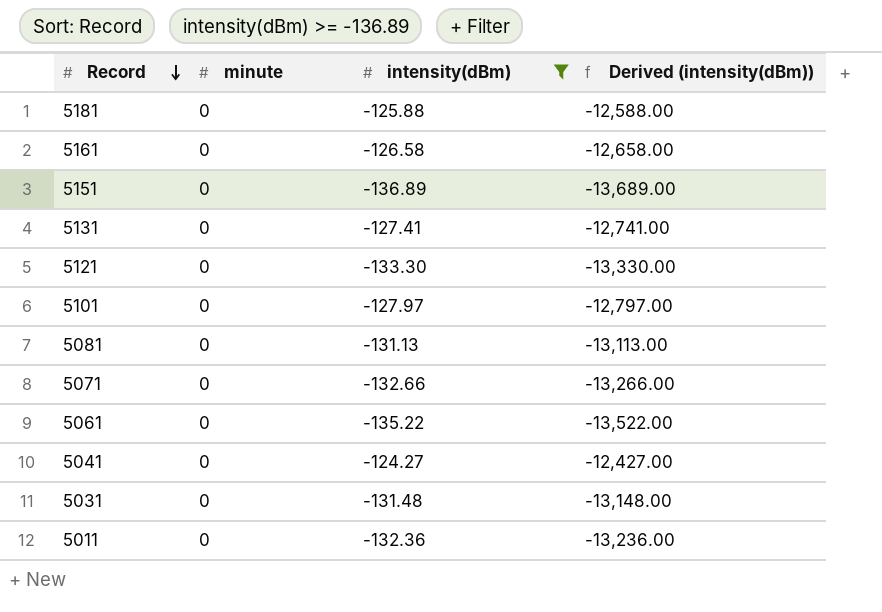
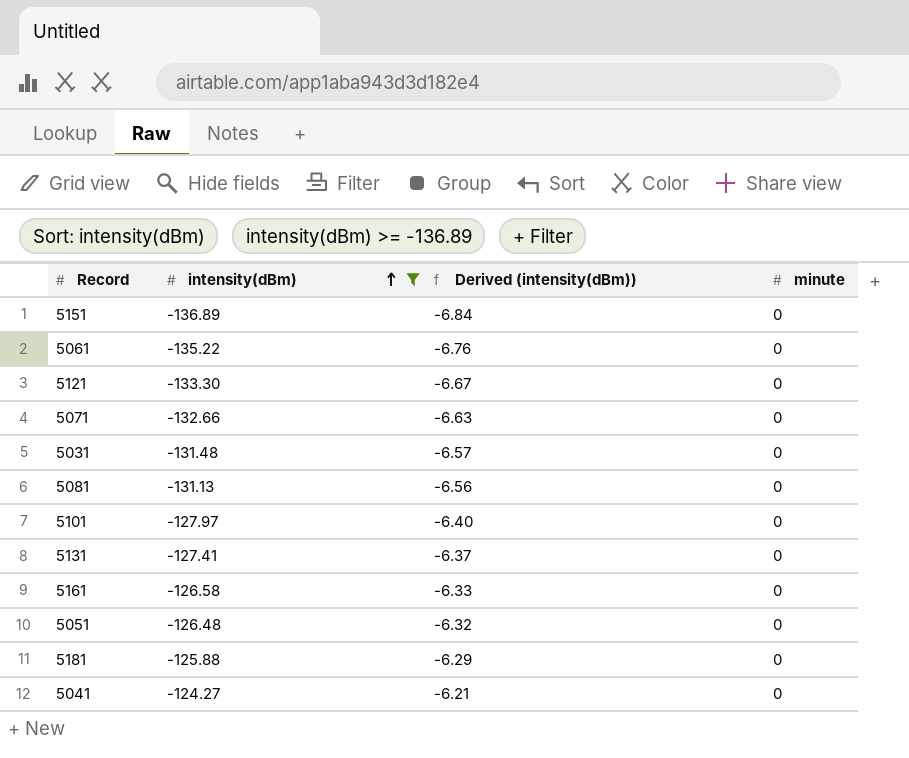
row order: Record descending -> intensity(dBm) ascending
column Derived (intensity(dBm)) | formula: [intensity(dBm)] * 100 -> [intensity(dBm)] * 0.05
column minute | position: 2 -> 4
row 5011: 0 | -132.36 | -13,236.00 -> none
row 5051: none -> -126.48 | -6.32 | 0

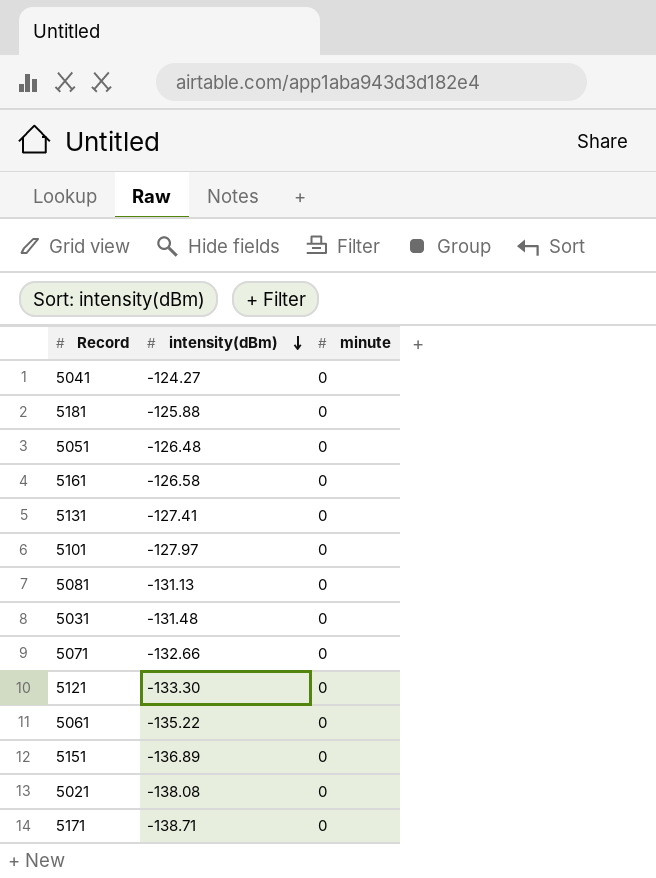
filter: intensity(dBm) >= -136.89 -> none
row order: intensity(dBm) ascending -> intensity(dBm) descending
column Derived (intensity(dBm)) | formula: [intensity(dBm)] * 0.05 -> none

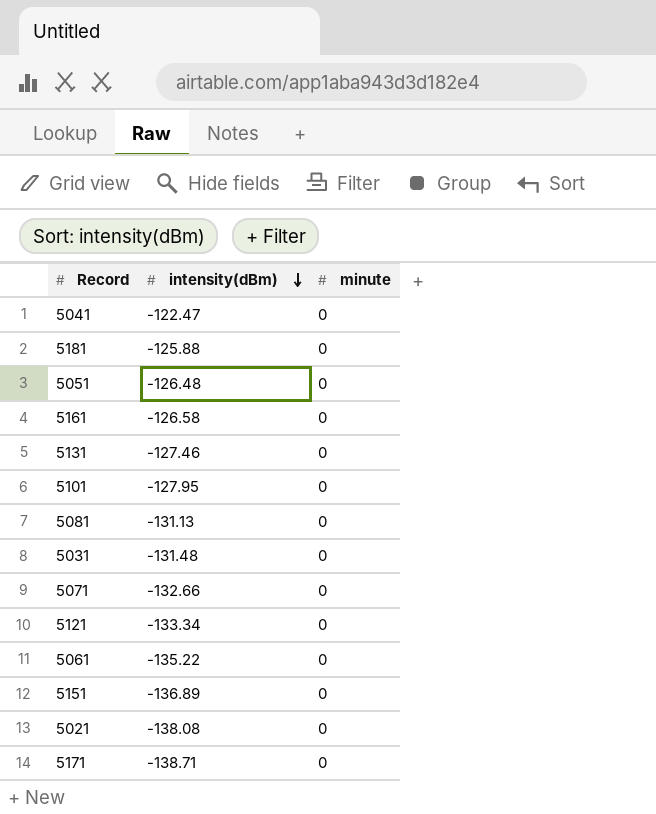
5041 | intensity(dBm): -124.27 -> -122.47
5131 | intensity(dBm): -127.41 -> -127.46
5101 | intensity(dBm): -127.97 -> -127.95
5121 | intensity(dBm): -133.30 -> -133.34

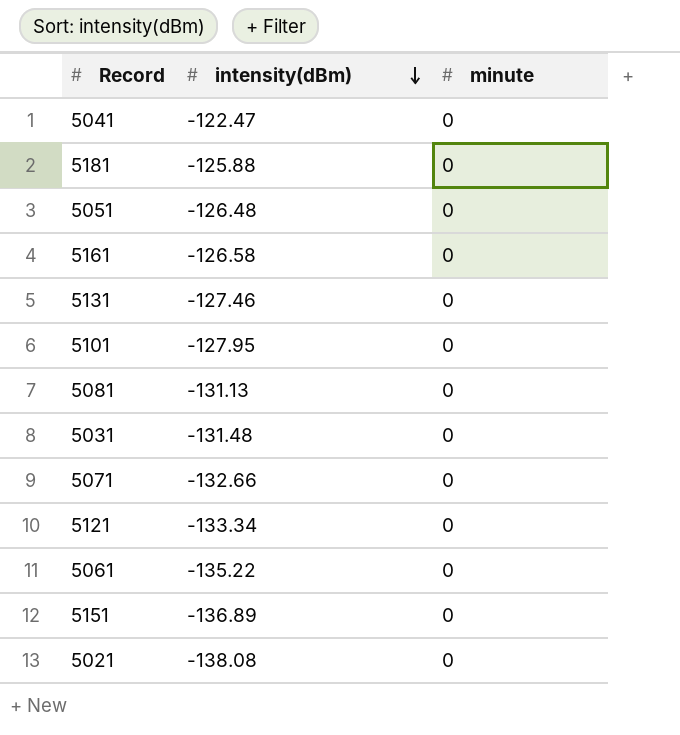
row 5171: -138.71 | 0 -> none

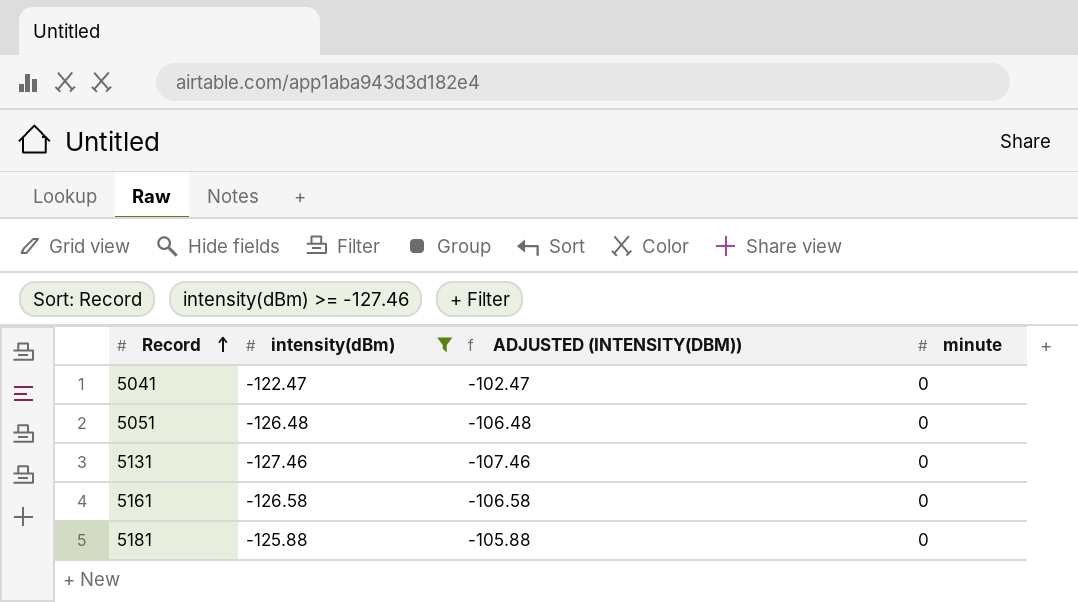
filter: none -> intensity(dBm) >= -127.46
row order: intensity(dBm) descending -> Record ascending
column ADJUSTED (INTENSITY(DBM)) | formula: none -> [intensity(dBm)] + 20

